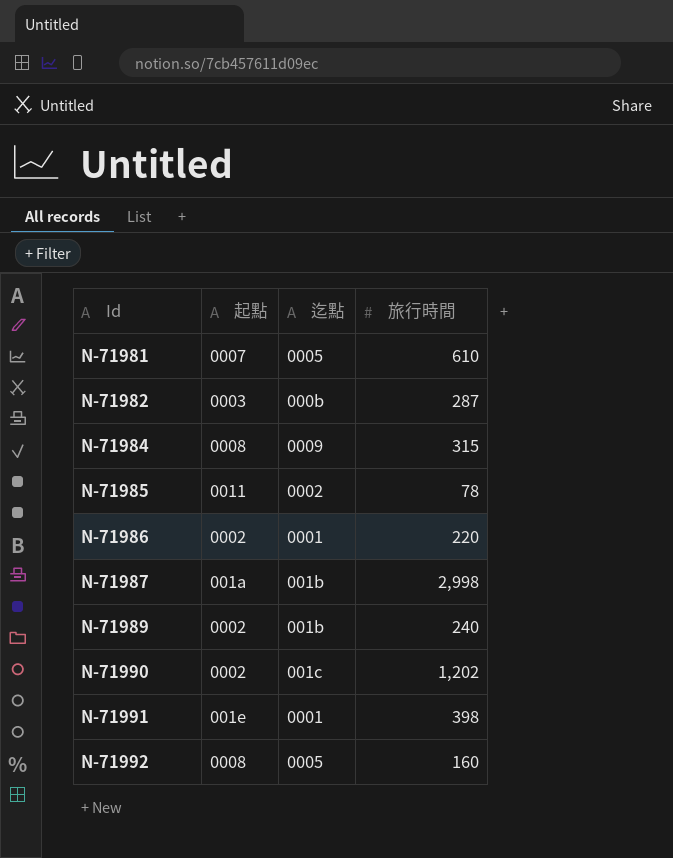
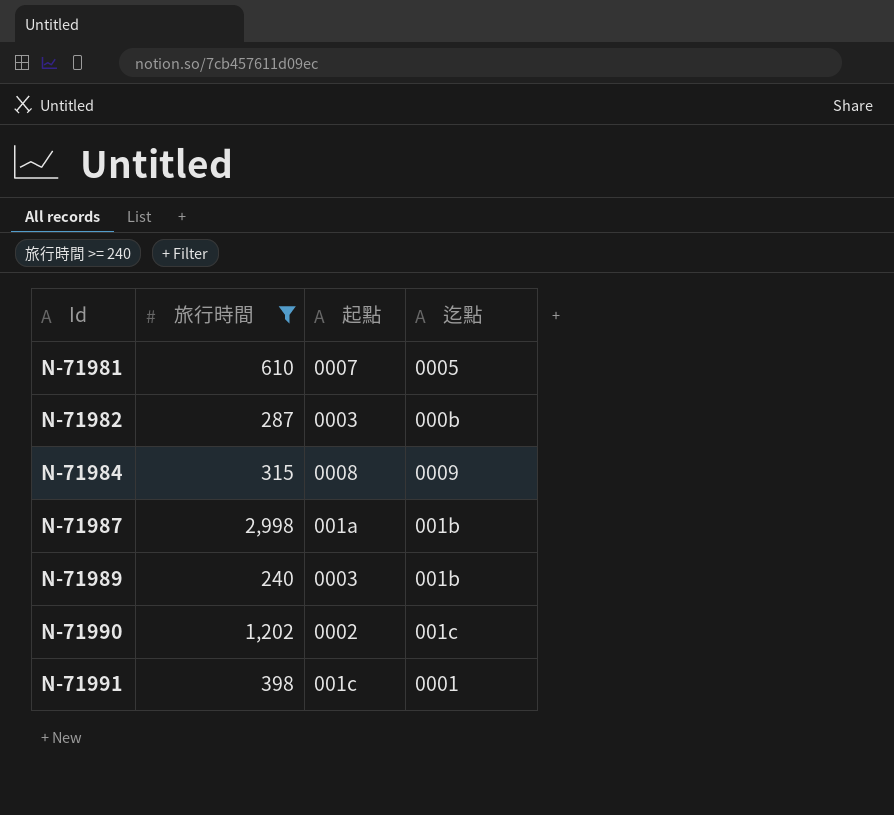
filter: none -> 旅行時間 >= 240
column 旅行時間 | position: 4 -> 2
N-71989 | 起點: 0002 -> 0003
N-71991 | 起點: 001e -> 001c

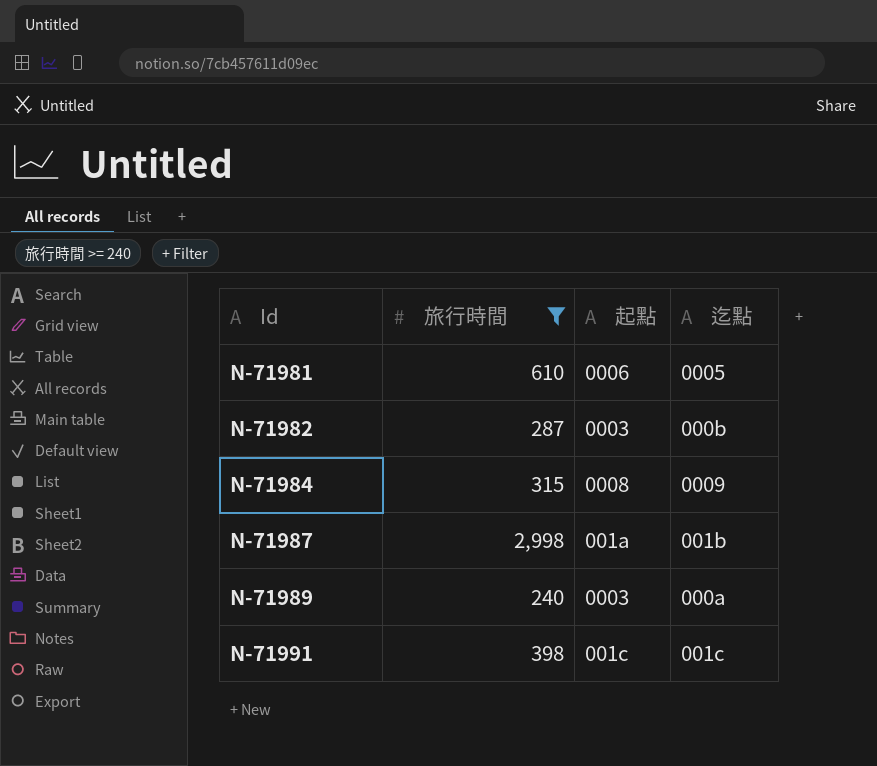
row N-71990: 1,202 | 0002 | 001c -> none
N-71981 | 起點: 0007 -> 0006
N-71989 | 迄點: 001b -> 000a
N-71991 | 迄點: 0001 -> 001c

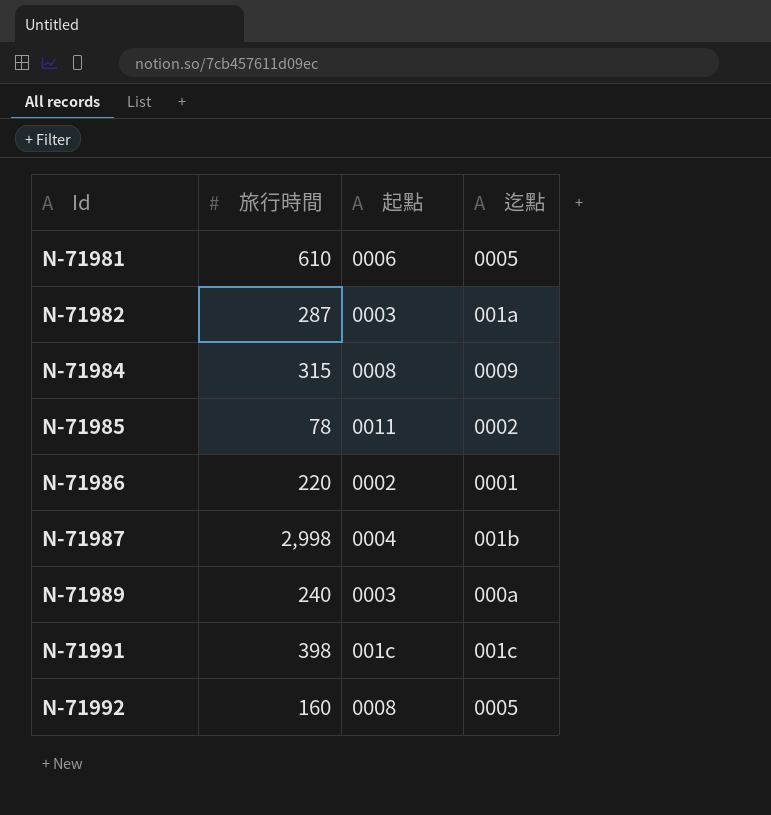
filter: 旅行時間 >= 240 -> none
N-71982 | 迄點: 000b -> 001a
N-71987 | 起點: 001a -> 0004

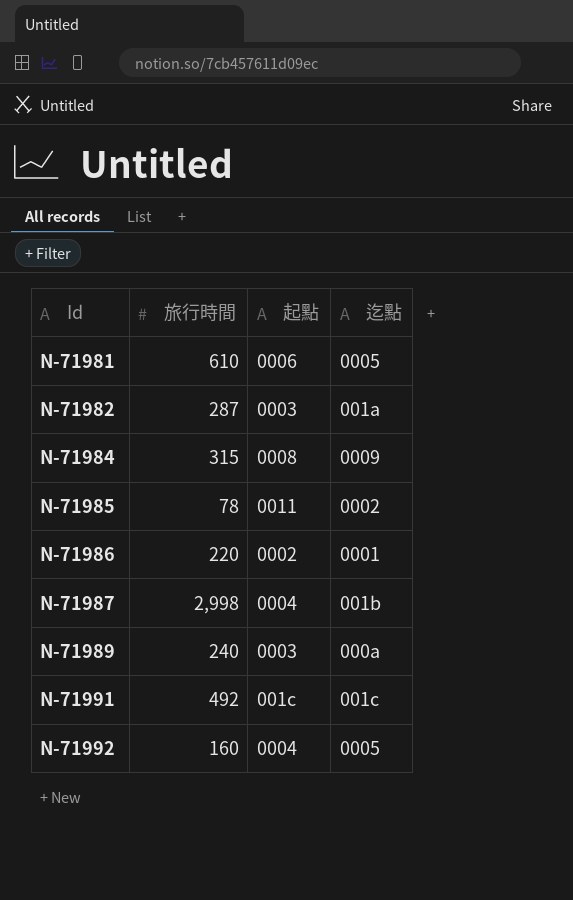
N-71991 | 旅行時間: 398 -> 492
N-71992 | 起點: 0008 -> 0004

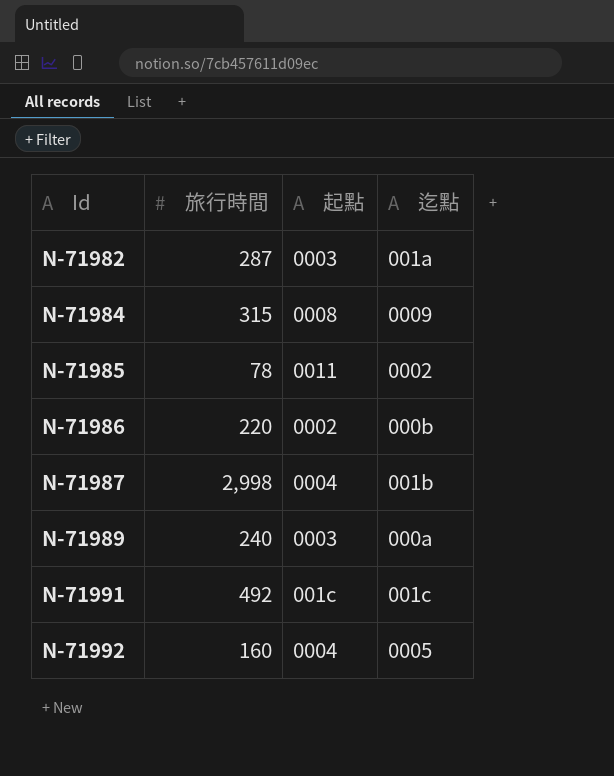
row N-71981: 610 | 0006 | 0005 -> none
N-71986 | 迄點: 0001 -> 000b

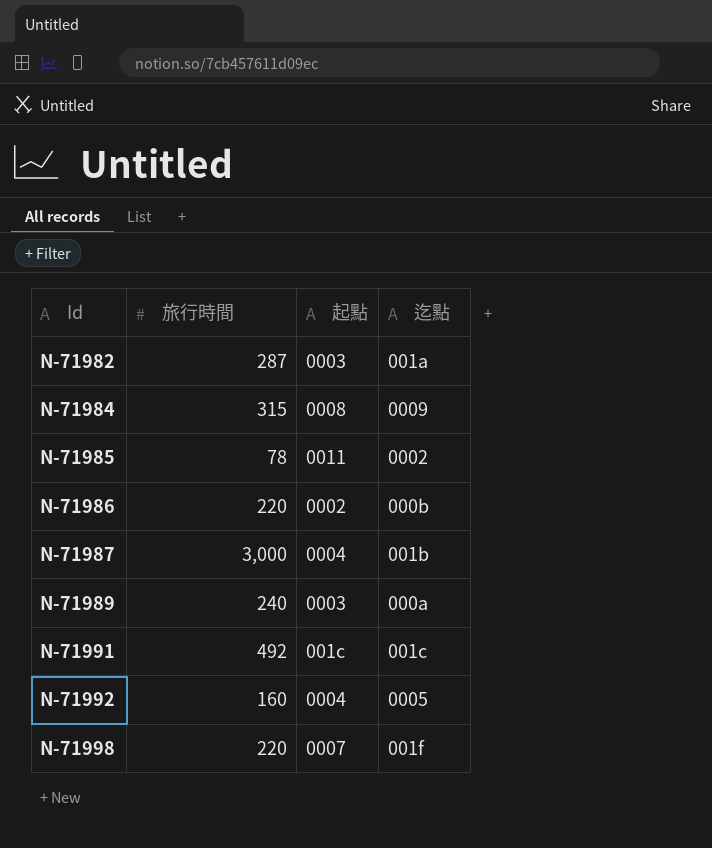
N-71987 | 旅行時間: 2,998 -> 3,000
row N-71998: none -> 220 | 0007 | 001f

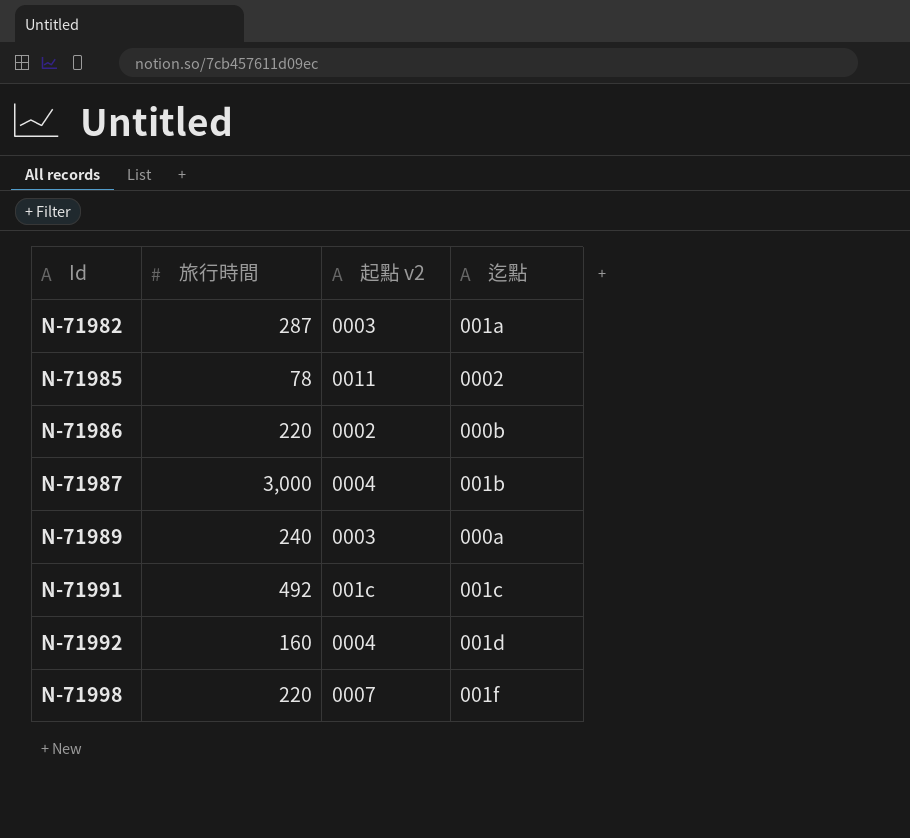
column name: 起點 -> 起點 v2
row N-71984: 315 | 0008 | 0009 -> none
N-71992 | 迄點: 0005 -> 001d

